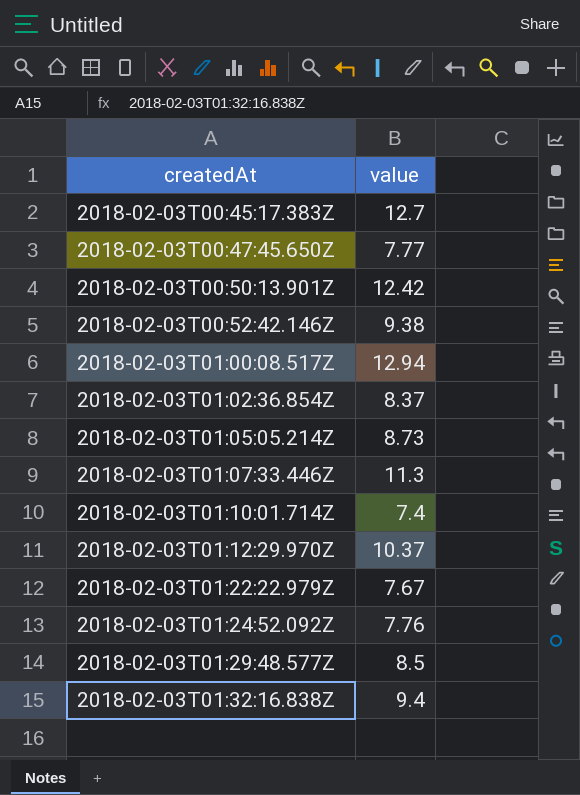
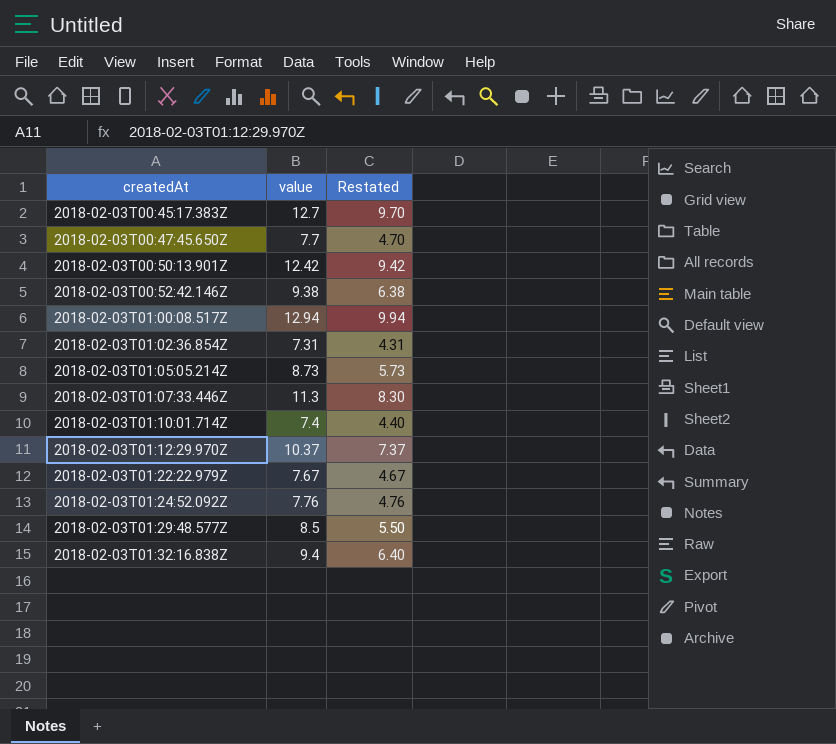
column Restated | formula: none -> [value] - 3
2018-02-03T00:47:45.650Z | value: 7.77 -> 7.7
2018-02-03T01:02:36.854Z | value: 8.37 -> 7.31

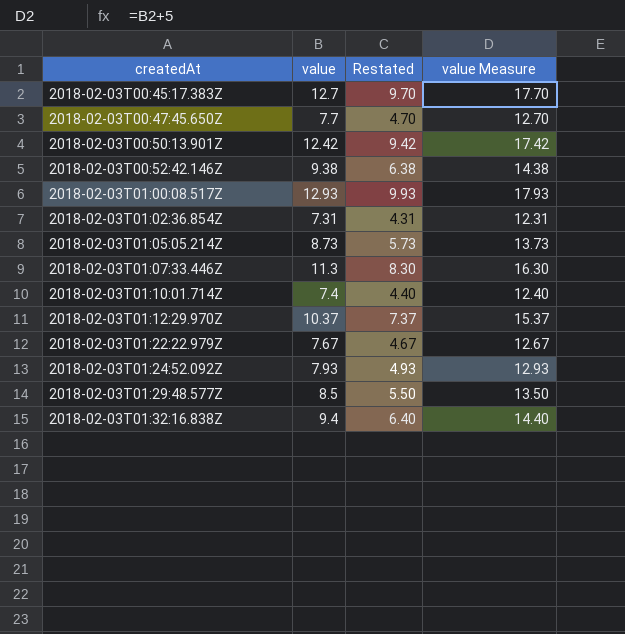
column value Measure | formula: none -> [value] + 5
2018-02-03T01:00:08.517Z | value: 12.94 -> 12.93
2018-02-03T01:00:08.517Z | Restated: 9.94 -> 9.93
2018-02-03T01:24:52.092Z | value: 7.76 -> 7.93
2018-02-03T01:24:52.092Z | Restated: 4.76 -> 4.93

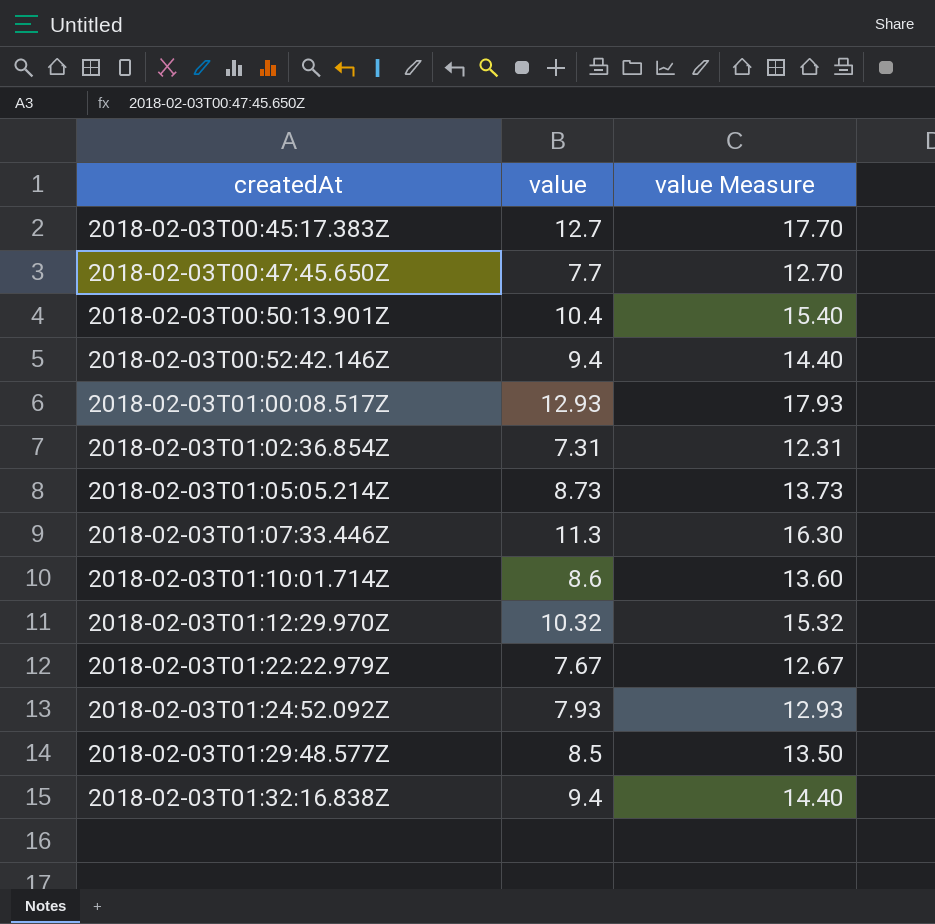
column Restated | formula: [value] - 3 -> none
2018-02-03T00:50:13.901Z | value: 12.42 -> 10.4
2018-02-03T00:50:13.901Z | value Measure: 17.42 -> 15.40
2018-02-03T00:52:42.146Z | value: 9.38 -> 9.4
2018-02-03T00:52:42.146Z | value Measure: 14.38 -> 14.40
2018-02-03T01:10:01.714Z | value: 7.4 -> 8.6
2018-02-03T01:10:01.714Z | value Measure: 12.40 -> 13.60
2018-02-03T01:12:29.970Z | value: 10.37 -> 10.32
2018-02-03T01:12:29.970Z | value Measure: 15.37 -> 15.32

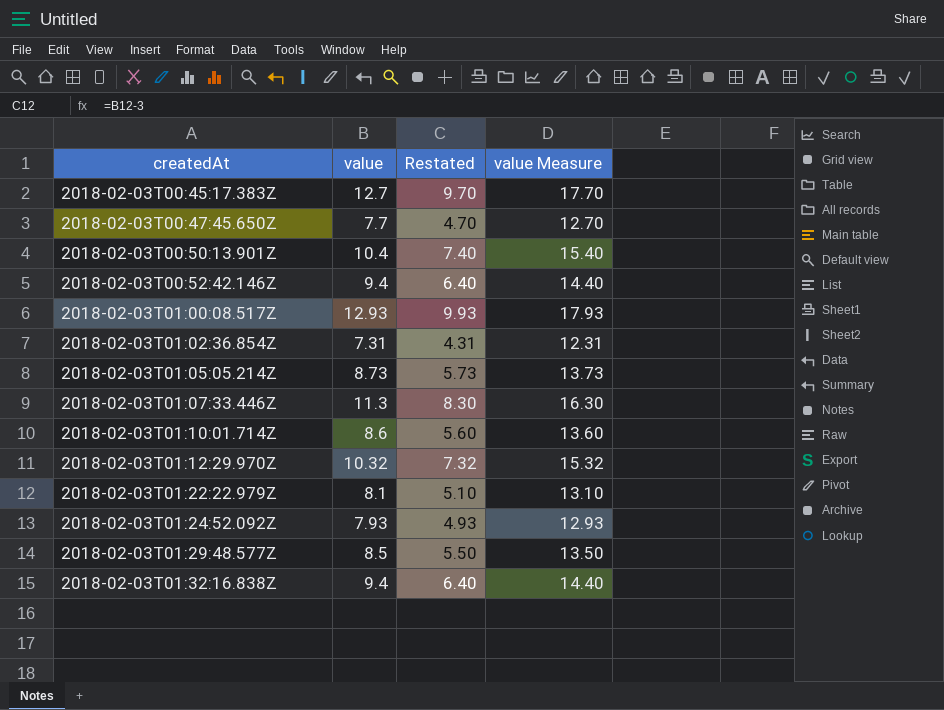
column Restated | formula: none -> [value] - 3
2018-02-03T01:22:22.979Z | value: 7.67 -> 8.1
2018-02-03T01:22:22.979Z | value Measure: 12.67 -> 13.10

